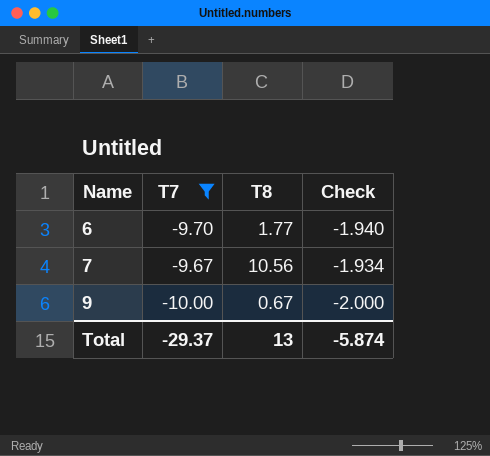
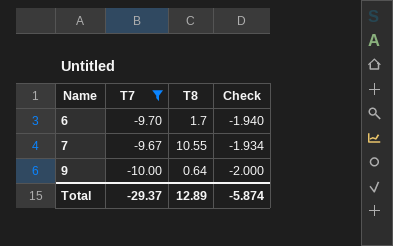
6 | T8: 1.77 -> 1.7
7 | T8: 10.56 -> 10.55
9 | T8: 0.67 -> 0.64
Total | T8: 13 -> 12.89

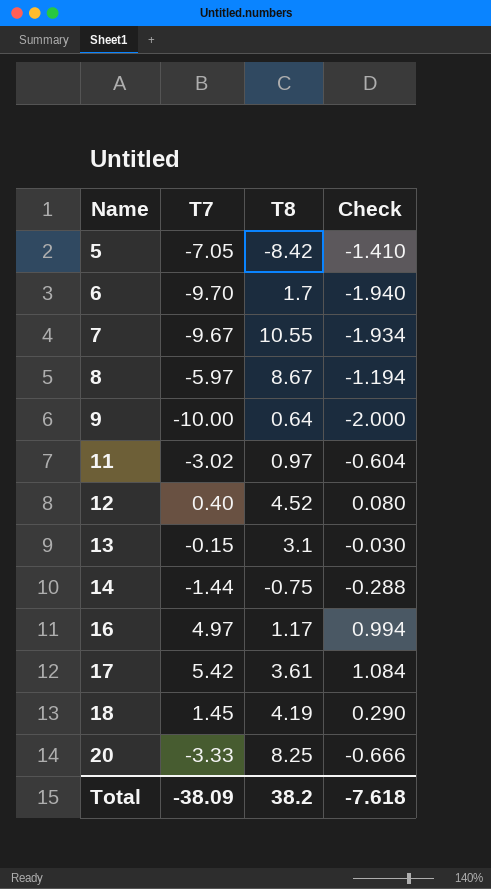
filter: T7 <= -9.67 -> none
Total | T7: -29.37 -> -38.09
Total | T8: 12.89 -> 38.2
Total | Check: -5.874 -> -7.618

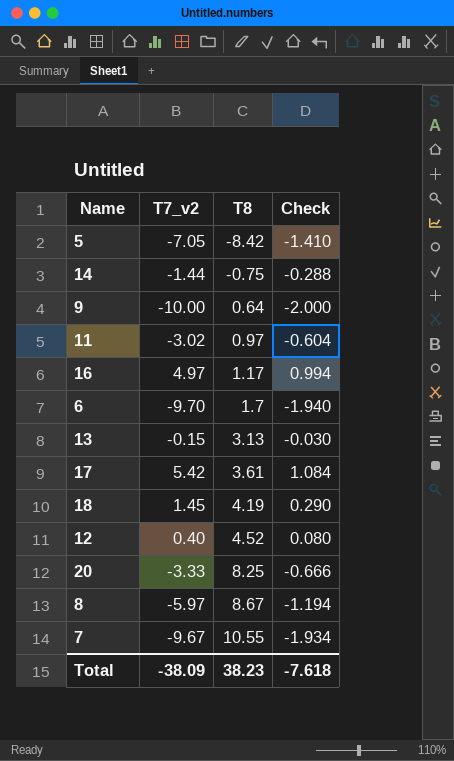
row order: Name ascending -> T8 ascending
column name: T7 -> T7_v2
13 | T8: 3.1 -> 3.13
Total | T8: 38.2 -> 38.23

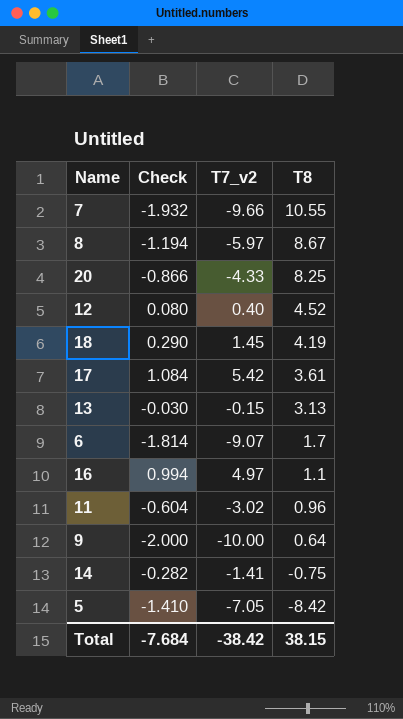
row order: T8 ascending -> T8 descending
column Check | position: 4 -> 2
7 | Check: -1.934 -> -1.932
7 | T7_v2: -9.67 -> -9.66
20 | Check: -0.666 -> -0.866
20 | T7_v2: -3.33 -> -4.33
6 | Check: -1.940 -> -1.814
6 | T7_v2: -9.70 -> -9.07
16 | T8: 1.17 -> 1.1
11 | T8: 0.97 -> 0.96
14 | Check: -0.288 -> -0.282
14 | T7_v2: -1.44 -> -1.41
Total | Check: -7.618 -> -7.684
Total | T7_v2: -38.09 -> -38.42
Total | T8: 38.23 -> 38.15

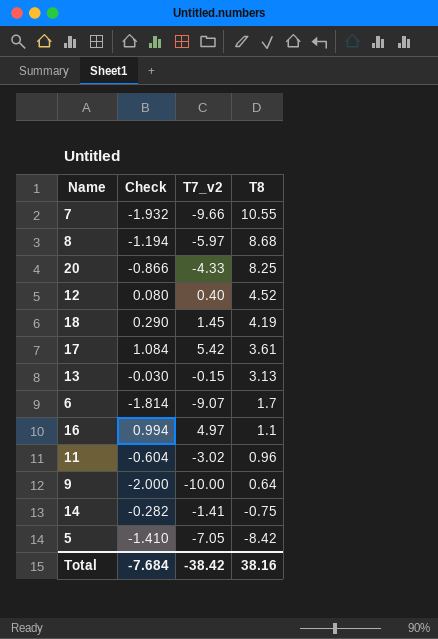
8 | T8: 8.67 -> 8.68
Total | T8: 38.15 -> 38.16

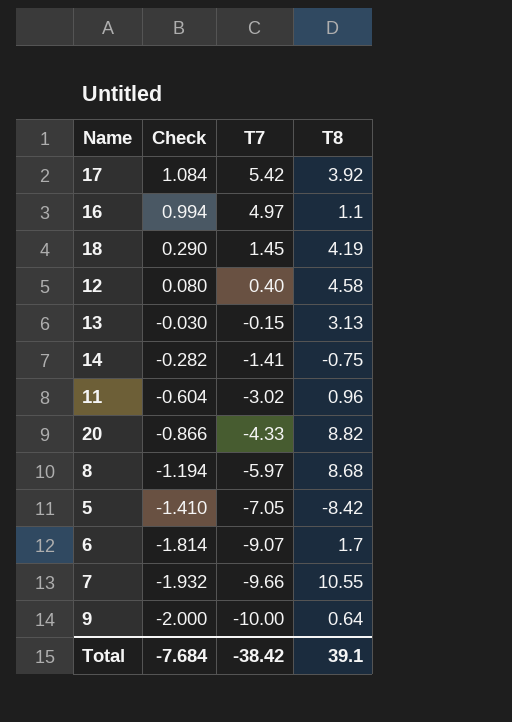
row order: T8 descending -> Check descending
column name: T7_v2 -> T7
17 | T8: 3.61 -> 3.92
12 | T8: 4.52 -> 4.58
20 | T8: 8.25 -> 8.82
Total | T8: 38.16 -> 39.1

